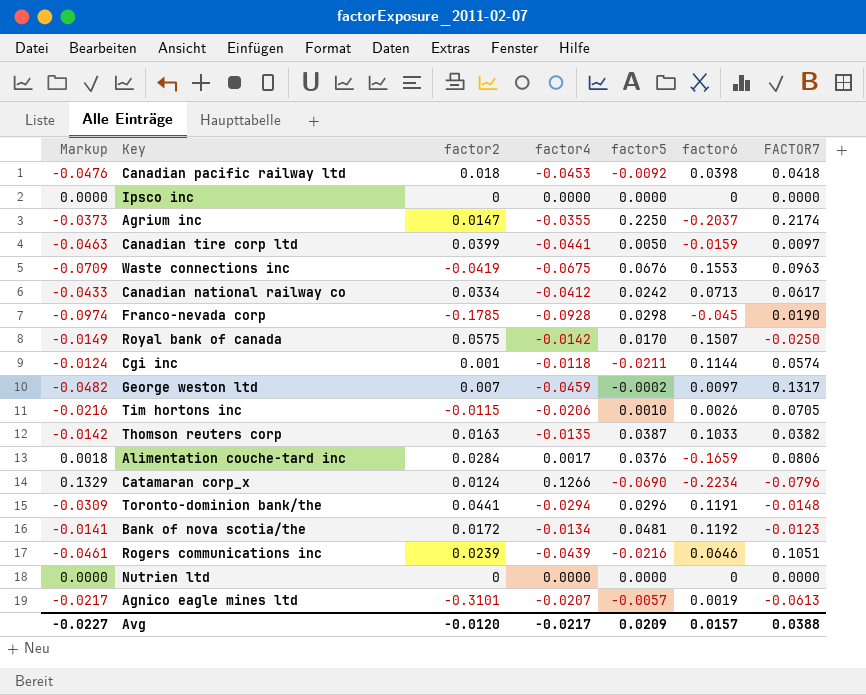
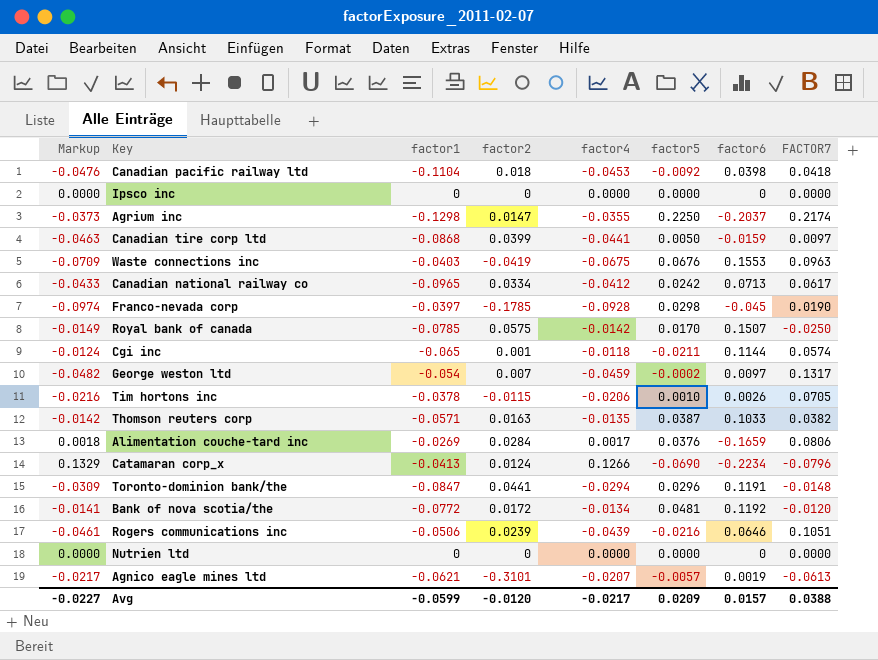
column factor1 | position: none -> 3
Bank of nova scotia/the | FACTOR7: -0.0123 -> -0.0120

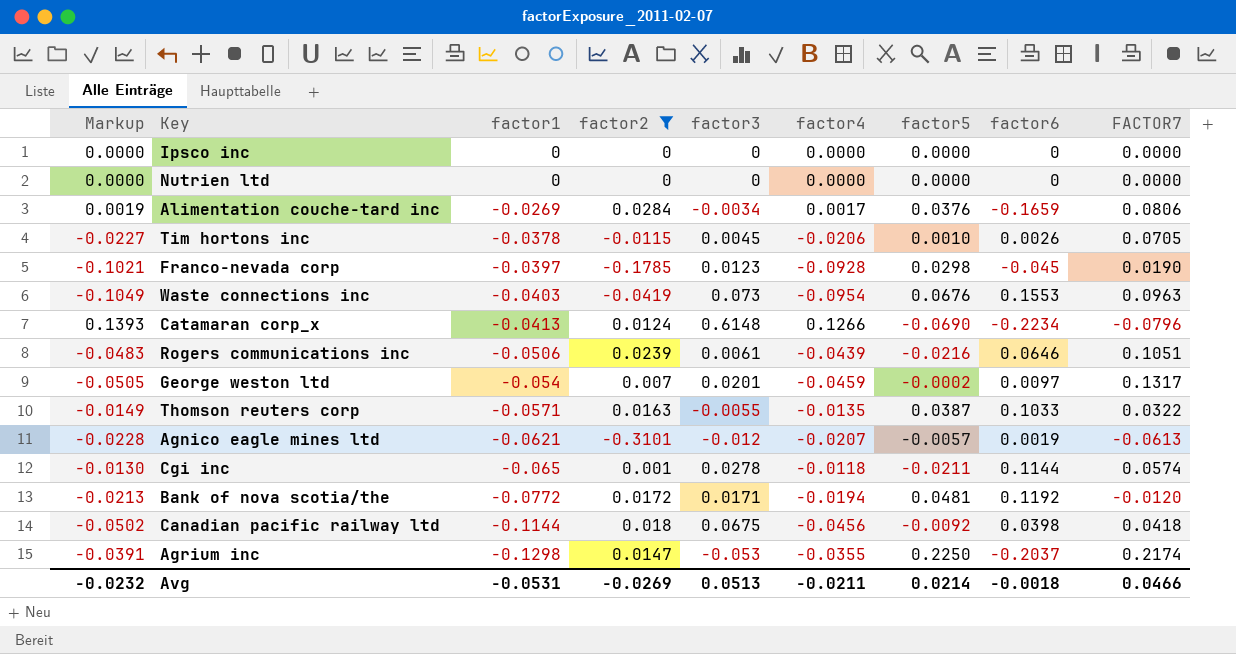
filter: none -> factor2 <= 0.0284
row order: none -> factor1 descending
column Markup | formula: [factor4] * 1.05 -> [factor4] * 1.1
column factor3 | position: none -> 5
Waste connections inc | factor4: -0.0675 -> -0.0954
Thomson reuters corp | FACTOR7: 0.0382 -> 0.0322
Bank of nova scotia/the | factor4: -0.0134 -> -0.0194
Canadian pacific railway ltd | factor1: -0.1104 -> -0.1144
Canadian pacific railway ltd | factor4: -0.0453 -> -0.0456
Avg | Markup: -0.0227 -> -0.0232
Avg | factor1: -0.0599 -> -0.0531
Avg | factor2: -0.0120 -> -0.0269
Avg | factor4: -0.0217 -> -0.0211
Avg | factor5: 0.0209 -> 0.0214
Avg | factor6: 0.0157 -> -0.0018
Avg | FACTOR7: 0.0388 -> 0.0466

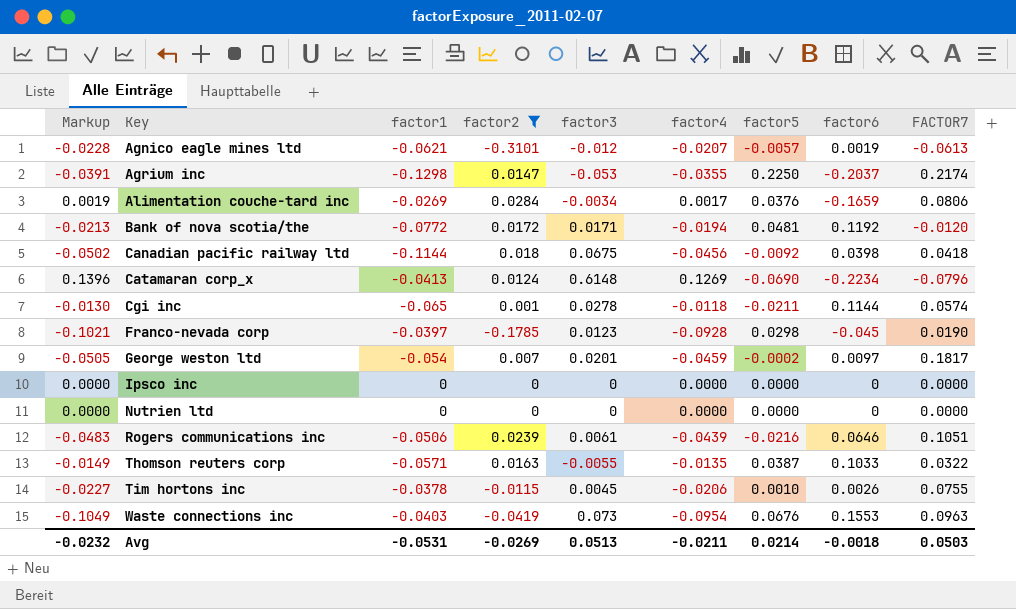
row order: factor1 descending -> Key ascending
Catamaran corp_x | Markup: 0.1393 -> 0.1396
Catamaran corp_x | factor4: 0.1266 -> 0.1269
George weston ltd | FACTOR7: 0.1317 -> 0.1817
Tim hortons inc | FACTOR7: 0.0705 -> 0.0755
Avg | FACTOR7: 0.0466 -> 0.0503

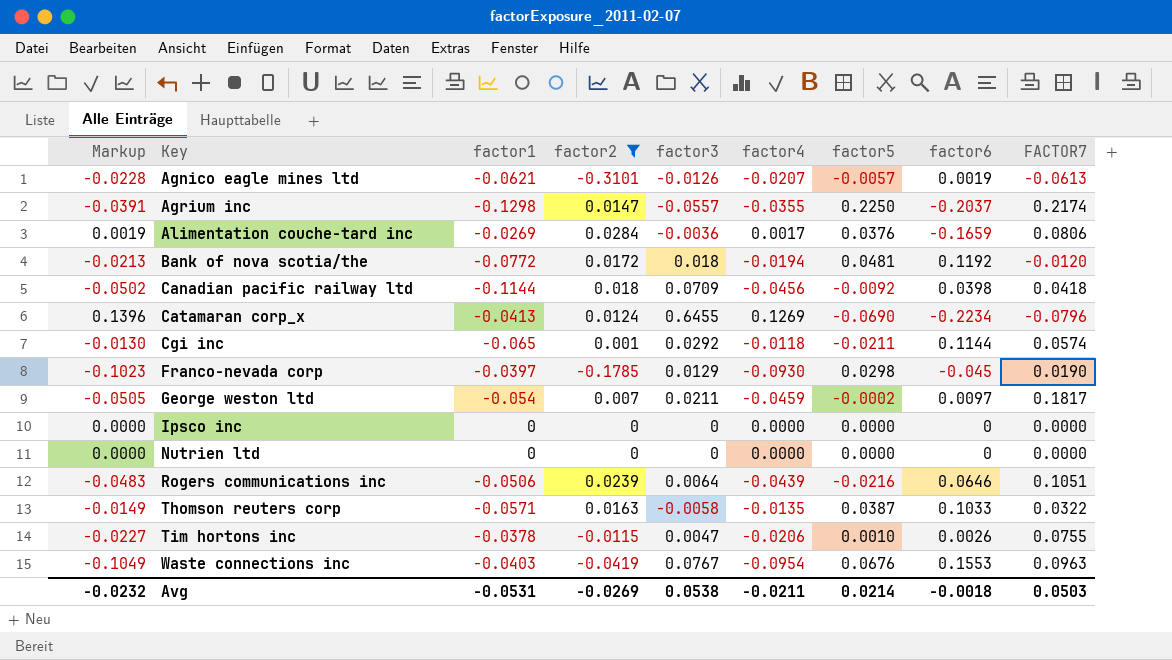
Agnico eagle mines ltd | factor3: -0.012 -> -0.0126
Agrium inc | factor3: -0.053 -> -0.0557
Alimentation couche-tard inc | factor3: -0.0034 -> -0.0036
Bank of nova scotia/the | factor3: 0.0171 -> 0.018
Canadian pacific railway ltd | factor3: 0.0675 -> 0.0709
Catamaran corp_x | factor3: 0.6148 -> 0.6455
Cgi inc | factor3: 0.0278 -> 0.0292
Franco-nevada corp | Markup: -0.1021 -> -0.1023
Franco-nevada corp | factor3: 0.0123 -> 0.0129
Franco-nevada corp | factor4: -0.0928 -> -0.0930
George weston ltd | factor3: 0.0201 -> 0.0211
Rogers communications inc | factor3: 0.0061 -> 0.0064
Thomson reuters corp | factor3: -0.0055 -> -0.0058
Tim hortons inc | factor3: 0.0045 -> 0.0047
Waste connections inc | factor3: 0.073 -> 0.0767
Avg | factor3: 0.0513 -> 0.0538

